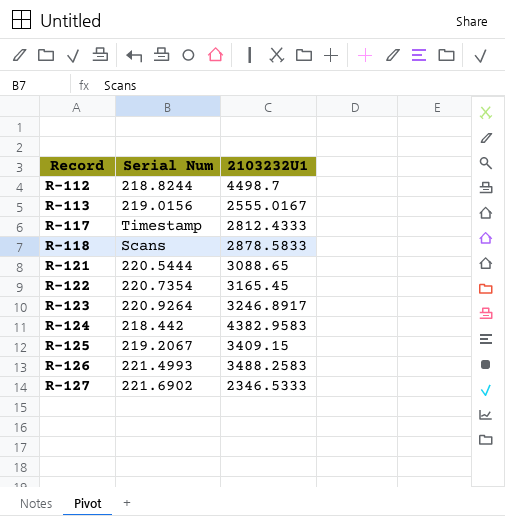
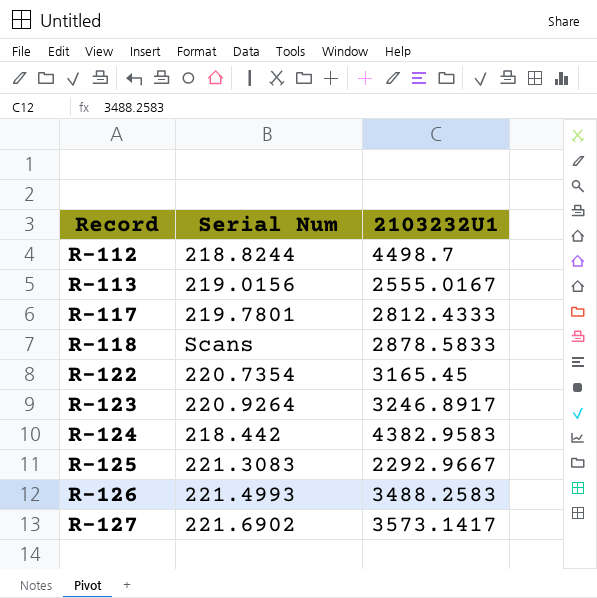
row R-121: 220.5444 | 3088.65 -> none
R-117 | Serial Num: Timestamp -> 219.7801
R-125 | Serial Num: 219.2067 -> 221.3083
R-125 | 2103232U1: 3409.15 -> 2292.9667
R-127 | 2103232U1: 2346.5333 -> 3573.1417

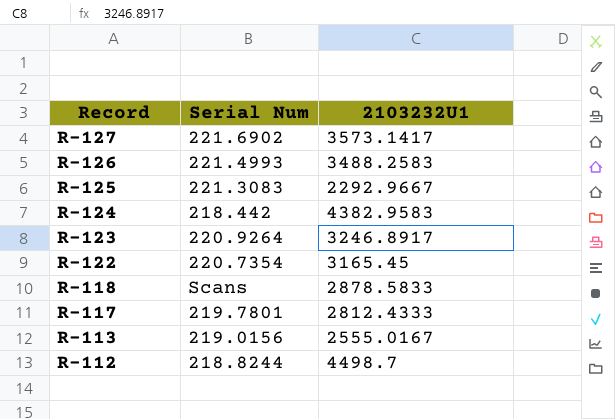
row order: Record ascending -> Record descending

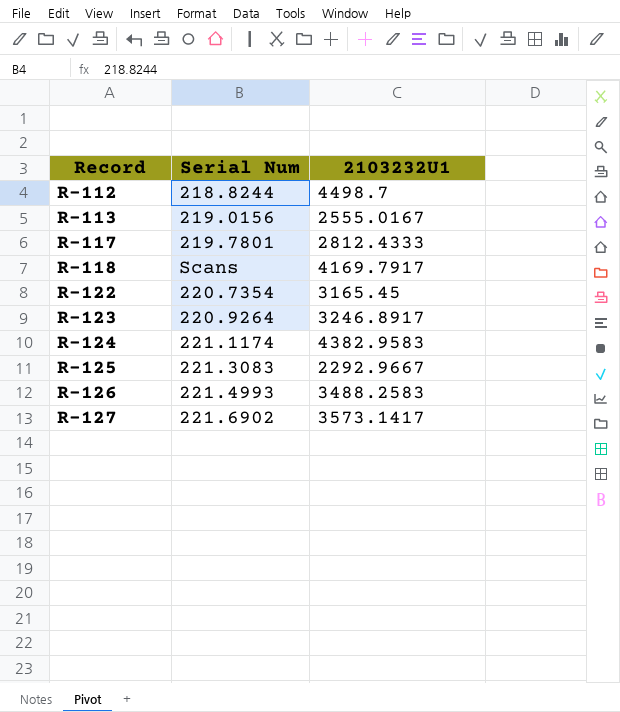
row order: Record descending -> Record ascending
R-118 | 2103232U1: 2878.5833 -> 4169.7917
R-124 | Serial Num: 218.442 -> 221.1174

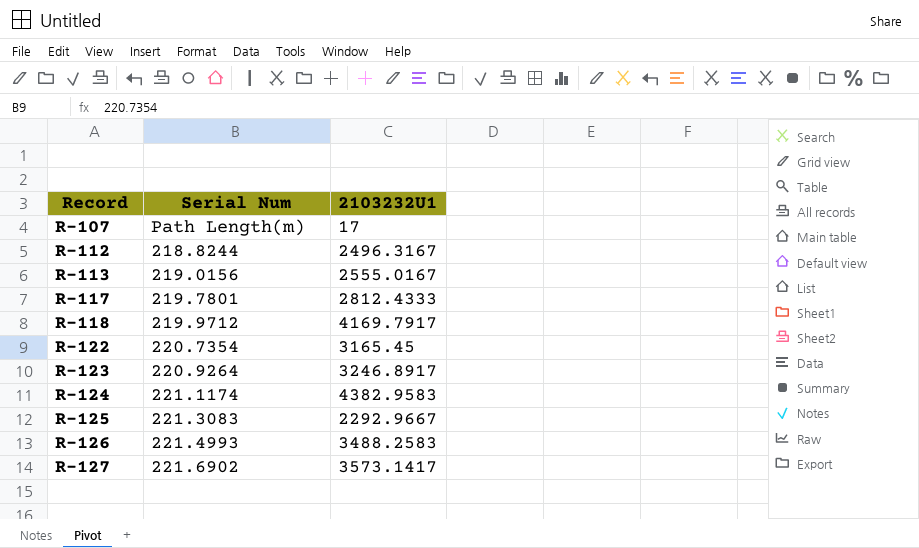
row R-107: none -> Path Length(m) | 17
R-112 | 2103232U1: 4498.7 -> 2496.3167
R-118 | Serial Num: Scans -> 219.9712

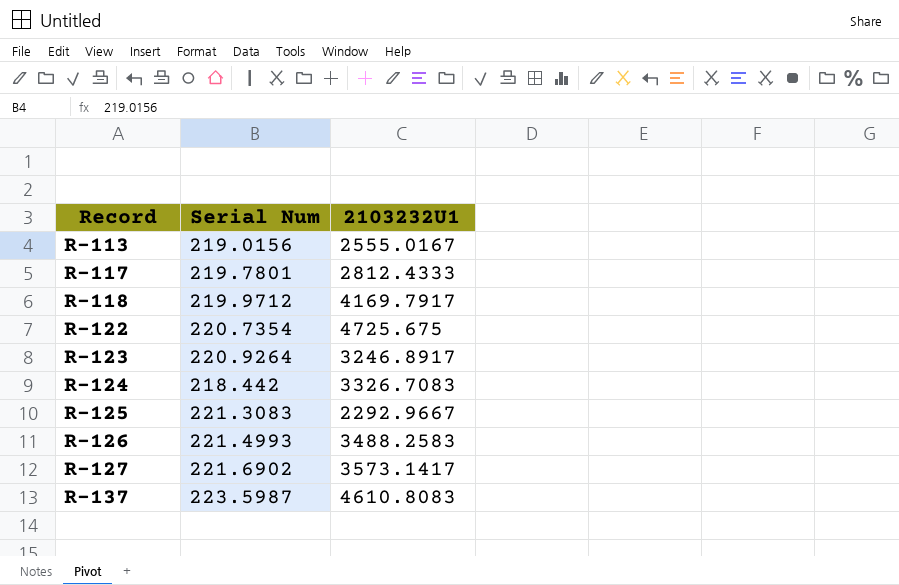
row R-107: Path Length(m) | 17 -> none
row R-112: 218.8244 | 2496.3167 -> none
R-122 | 2103232U1: 3165.45 -> 4725.675
R-124 | Serial Num: 221.1174 -> 218.442
R-124 | 2103232U1: 4382.9583 -> 3326.7083
row R-137: none -> 223.5987 | 4610.8083

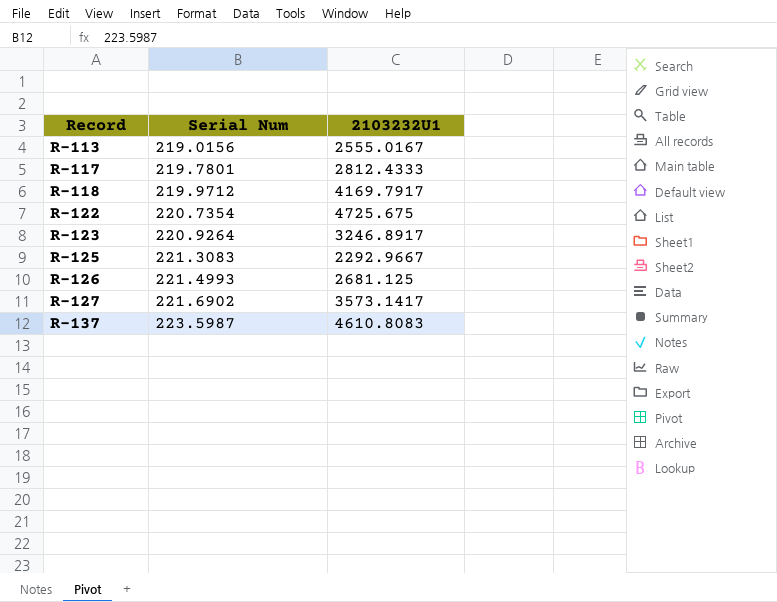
row R-124: 218.442 | 3326.7083 -> none
R-126 | 2103232U1: 3488.2583 -> 2681.125

